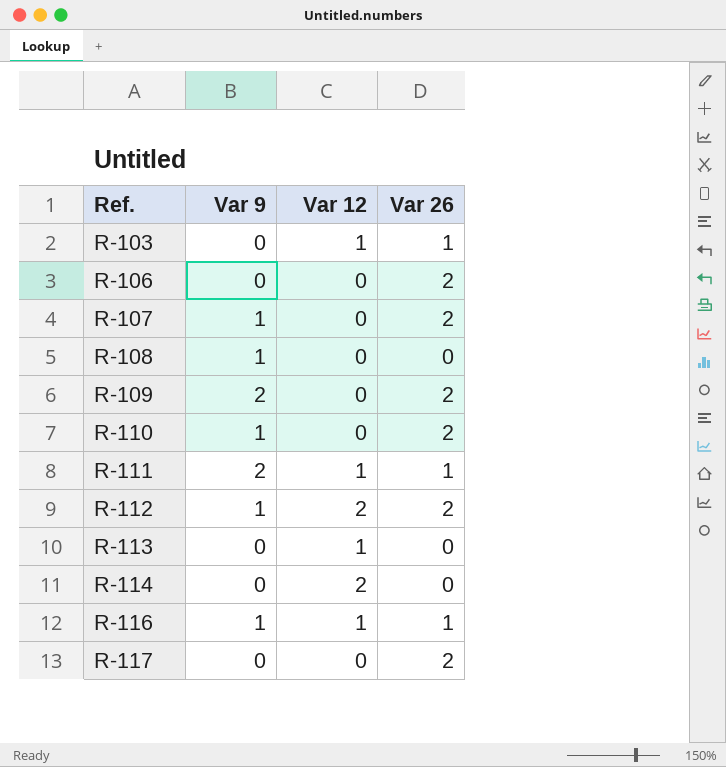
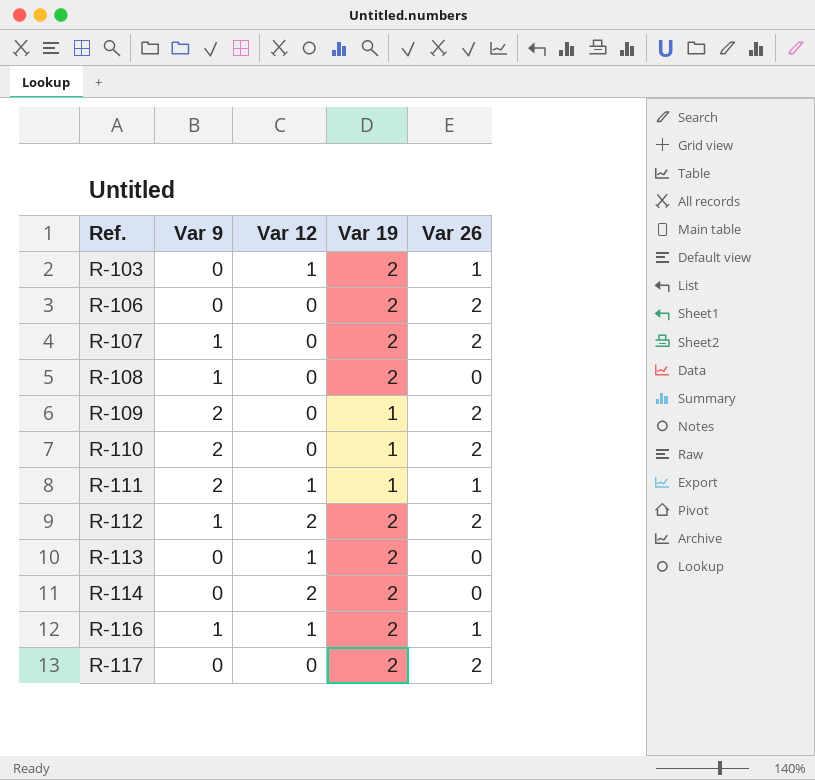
column Var 19 | position: none -> 4
R-110 | Var 9: 1 -> 2

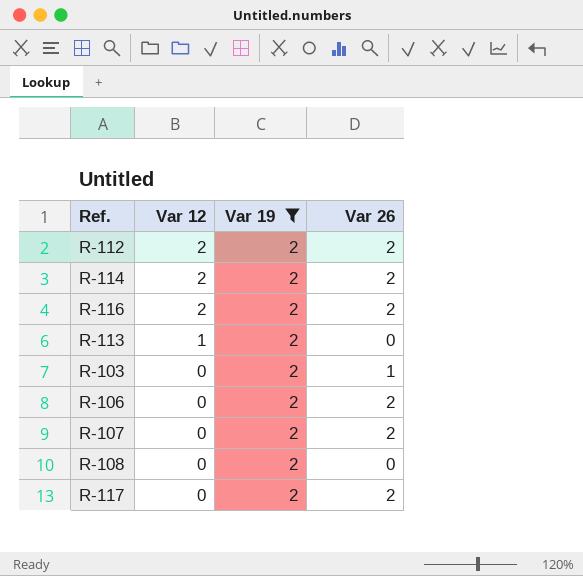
filter: none -> Var 19 = 2
row order: Ref. ascending -> Var 12 descending
column Var 9 | position: 2 -> none
R-114 | Var 26: 0 -> 2
R-116 | Var 12: 1 -> 2
R-116 | Var 26: 1 -> 2
R-103 | Var 12: 1 -> 0

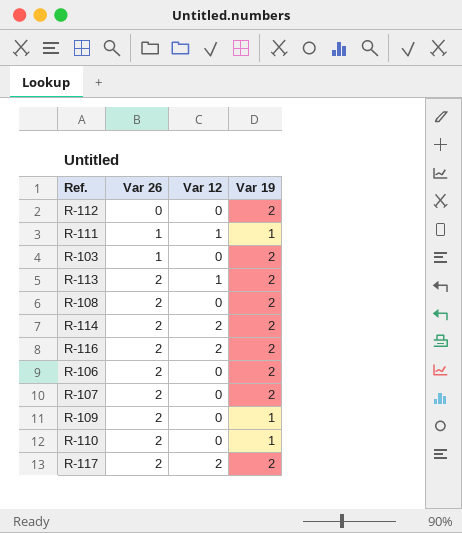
filter: Var 19 = 2 -> none
row order: Var 12 descending -> Var 26 ascending
column Var 26 | position: 4 -> 2
R-112 | Var 26: 2 -> 0
R-112 | Var 12: 2 -> 0
R-113 | Var 26: 0 -> 2
R-108 | Var 26: 0 -> 2
R-117 | Var 12: 0 -> 2

